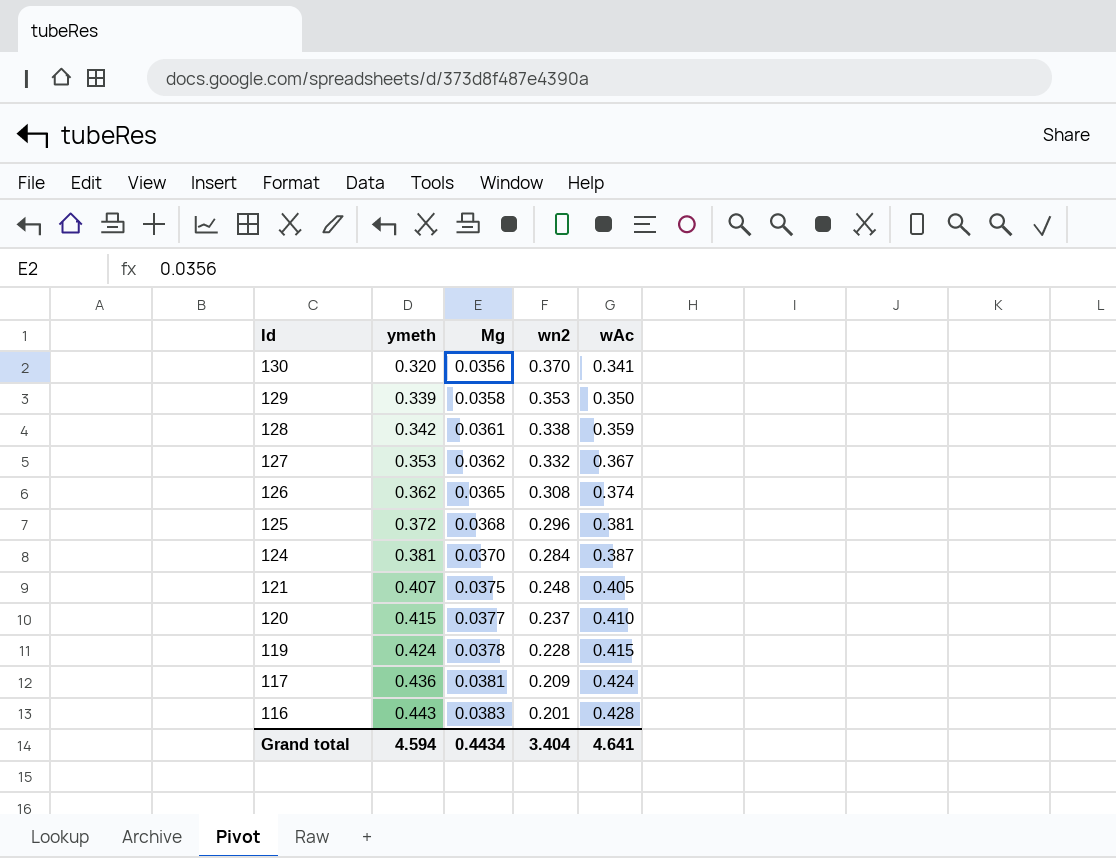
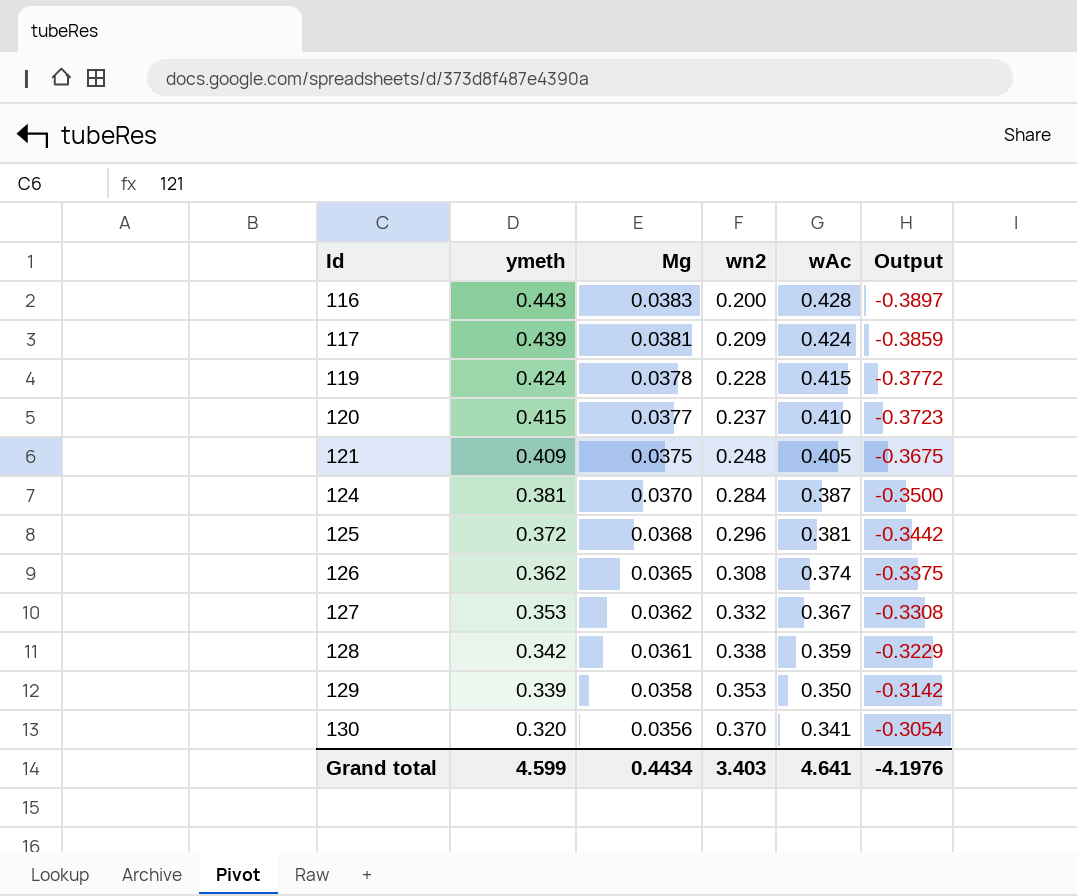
row order: Id descending -> Id ascending
column Output | formula: none -> [Mg] - [wAc]
116 | wn2: 0.201 -> 0.200
117 | ymeth: 0.436 -> 0.439
121 | ymeth: 0.407 -> 0.409
Grand total | ymeth: 4.594 -> 4.599
Grand total | wn2: 3.404 -> 3.403

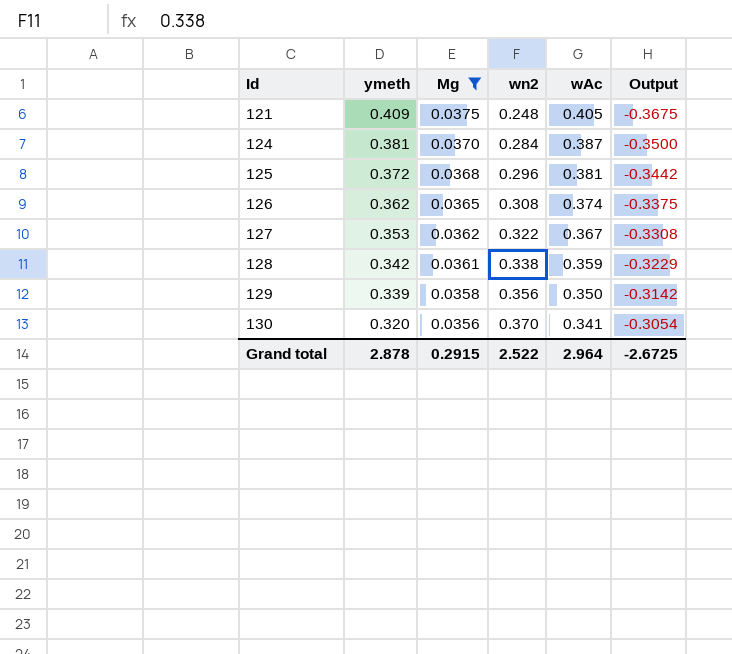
filter: none -> Mg <= 0.0375
127 | wn2: 0.332 -> 0.322
129 | wn2: 0.353 -> 0.356
Grand total | ymeth: 4.599 -> 2.878
Grand total | Mg: 0.4434 -> 0.2915
Grand total | wn2: 3.403 -> 2.522
Grand total | wAc: 4.641 -> 2.964
Grand total | Output: -4.1976 -> -2.6725

